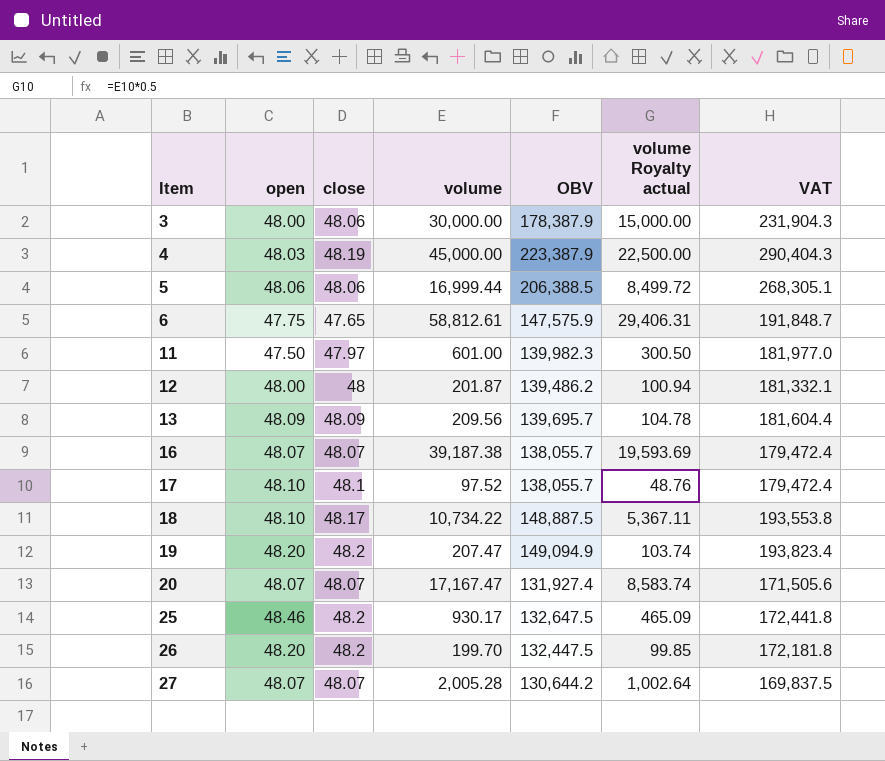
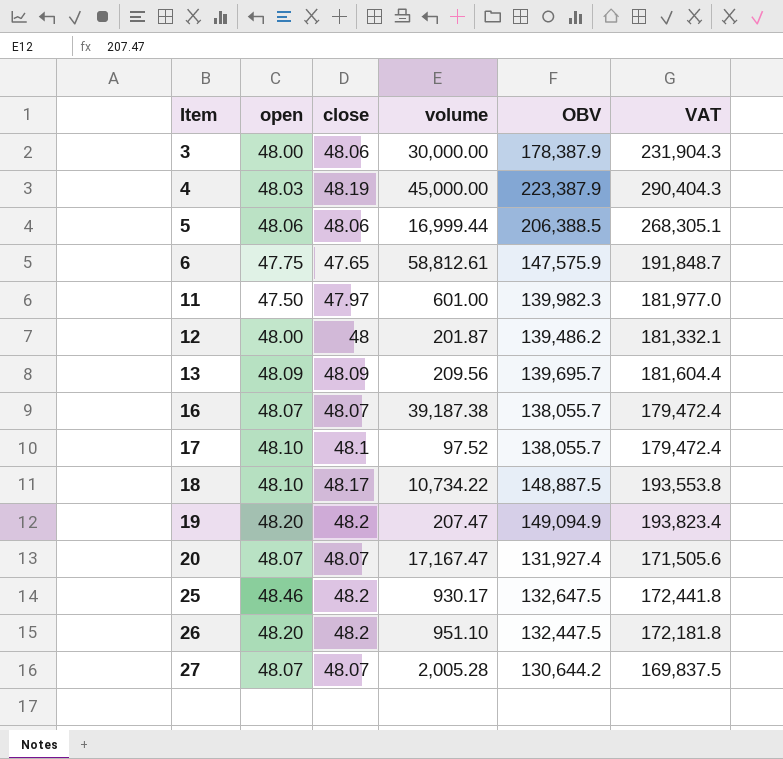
column volume Royalty actual | formula: [volume] * 0.5 -> none
26 | volume: 199.70 -> 951.10

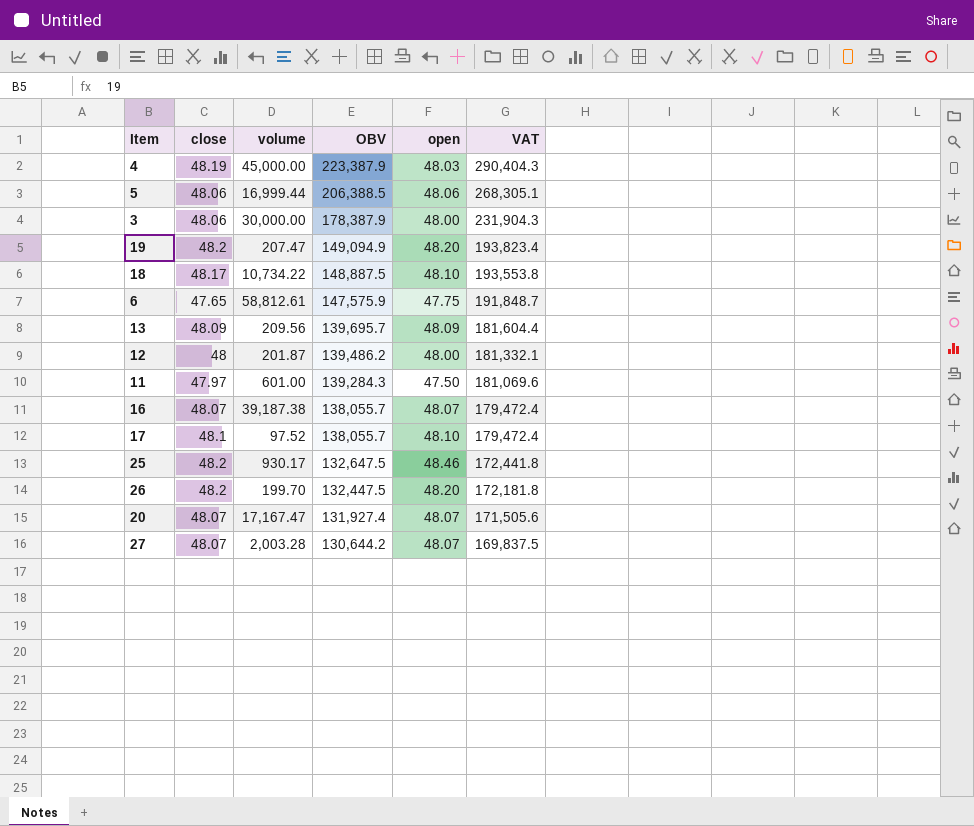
row order: Item ascending -> OBV descending
column open | position: 2 -> 5
11 | OBV: 139,982.3 -> 139,284.3
11 | VAT: 181,977.0 -> 181,069.6
26 | volume: 951.10 -> 199.70
27 | volume: 2,005.28 -> 2,003.28

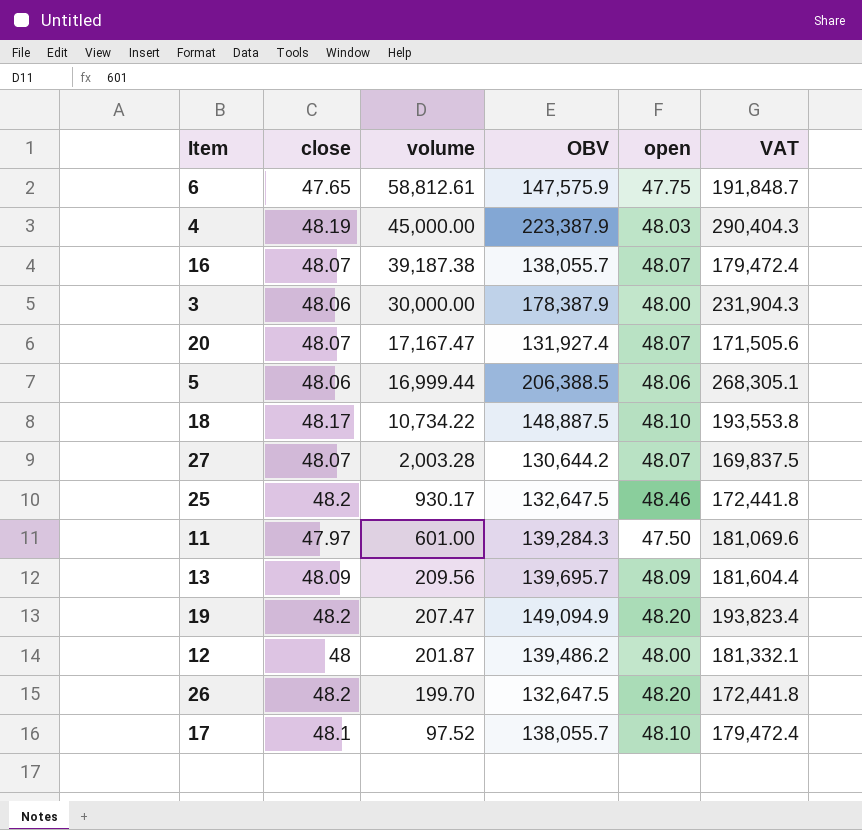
row order: OBV descending -> volume descending
26 | OBV: 132,447.5 -> 132,647.5
26 | VAT: 172,181.8 -> 172,441.8

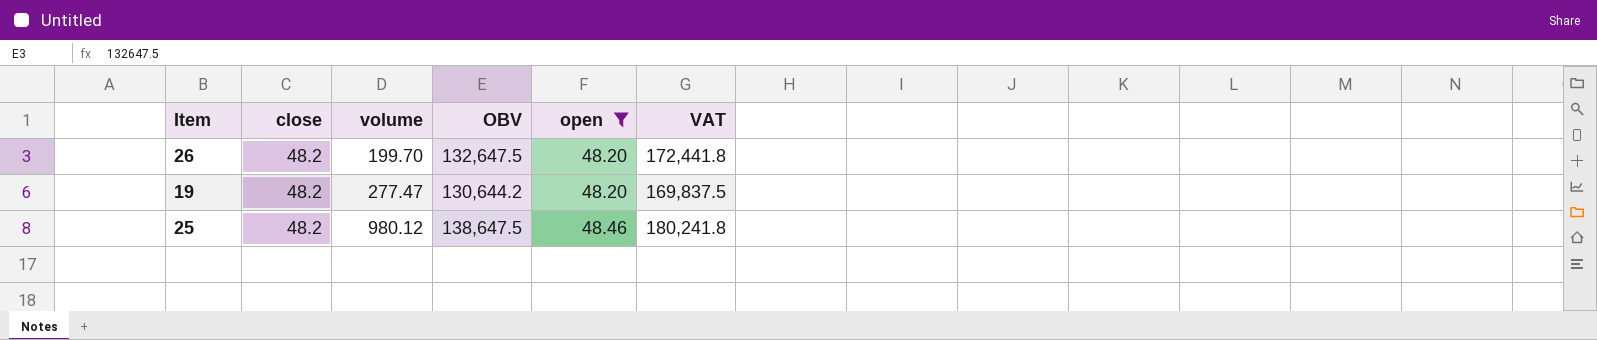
filter: none -> open >= 48.20
row order: volume descending -> volume ascending
19 | volume: 207.47 -> 277.47
19 | OBV: 149,094.9 -> 130,644.2
19 | VAT: 193,823.4 -> 169,837.5
25 | volume: 930.17 -> 980.12
25 | OBV: 132,647.5 -> 138,647.5
25 | VAT: 172,441.8 -> 180,241.8

